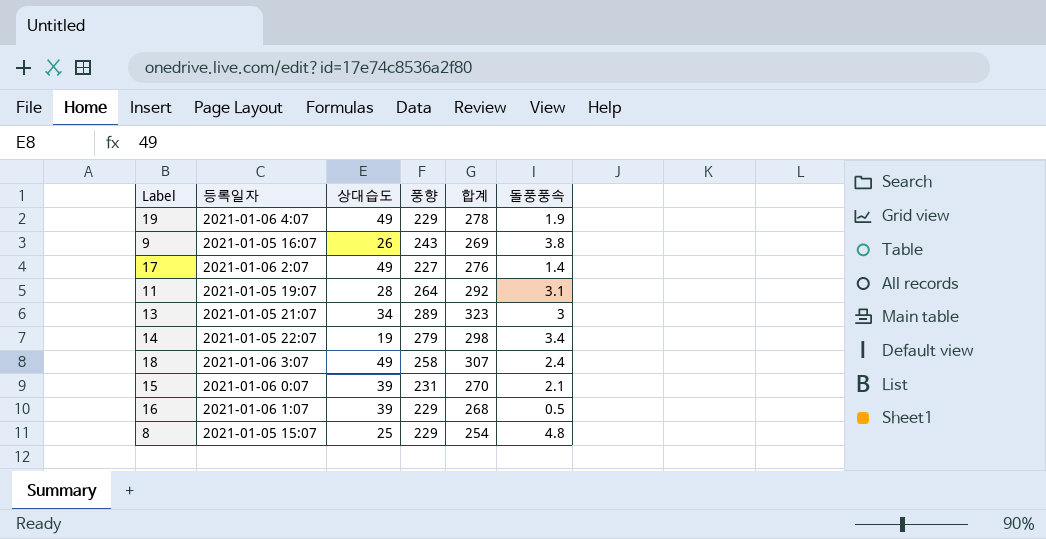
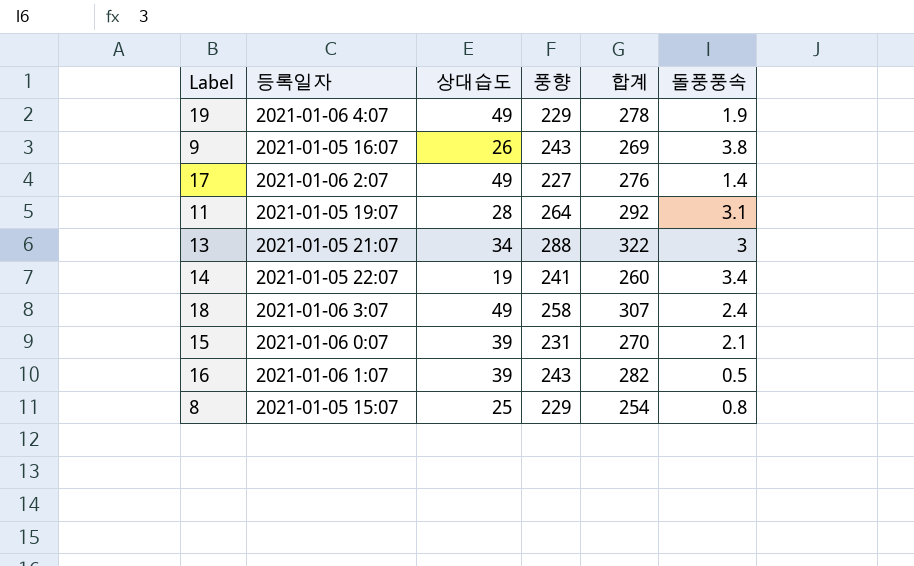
13 | 풍향: 289 -> 288
13 | 합계: 323 -> 322
14 | 풍향: 279 -> 241
14 | 합계: 298 -> 260
16 | 풍향: 229 -> 243
16 | 합계: 268 -> 282
8 | 돌풍풍속: 4.8 -> 0.8

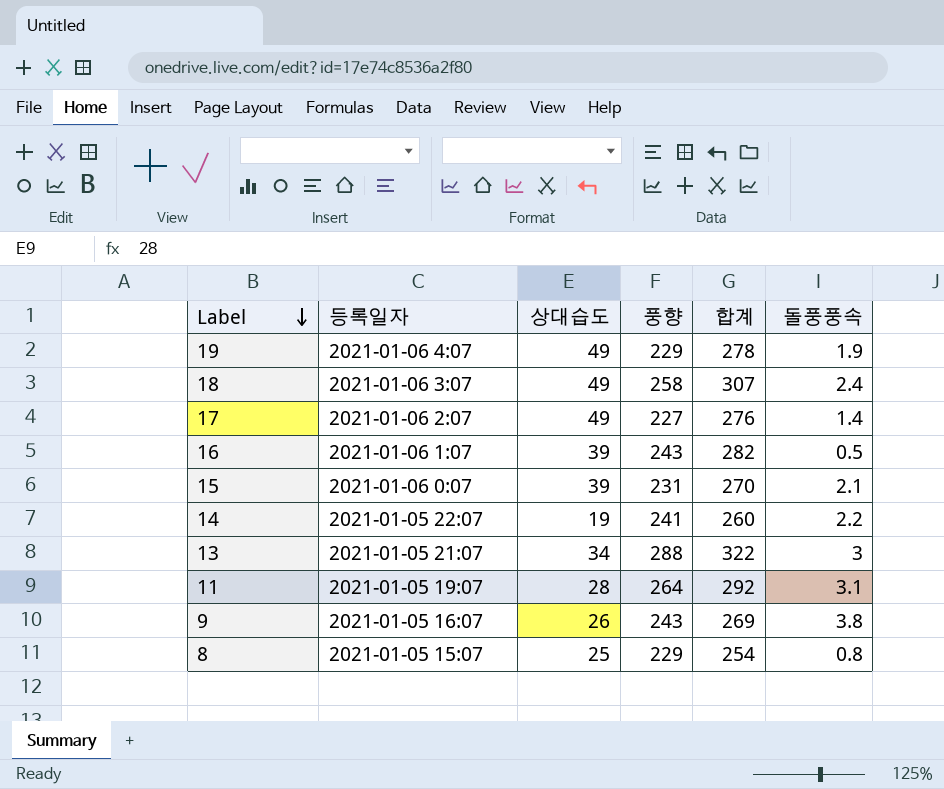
row order: none -> Label descending
14 | 돌풍풍속: 3.4 -> 2.2

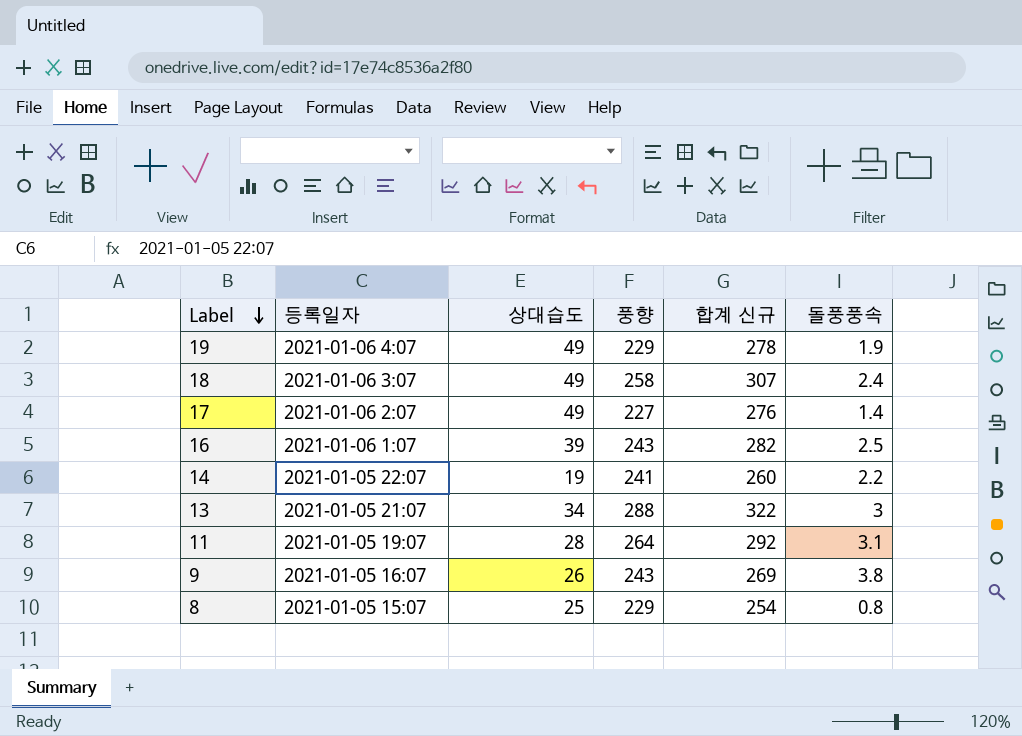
column name: 합계 -> 합계 신규
row 15: 2021-01-06 0:07 | 39 | 231 | 270 | 2.1 -> none
16 | 돌풍풍속: 0.5 -> 2.5

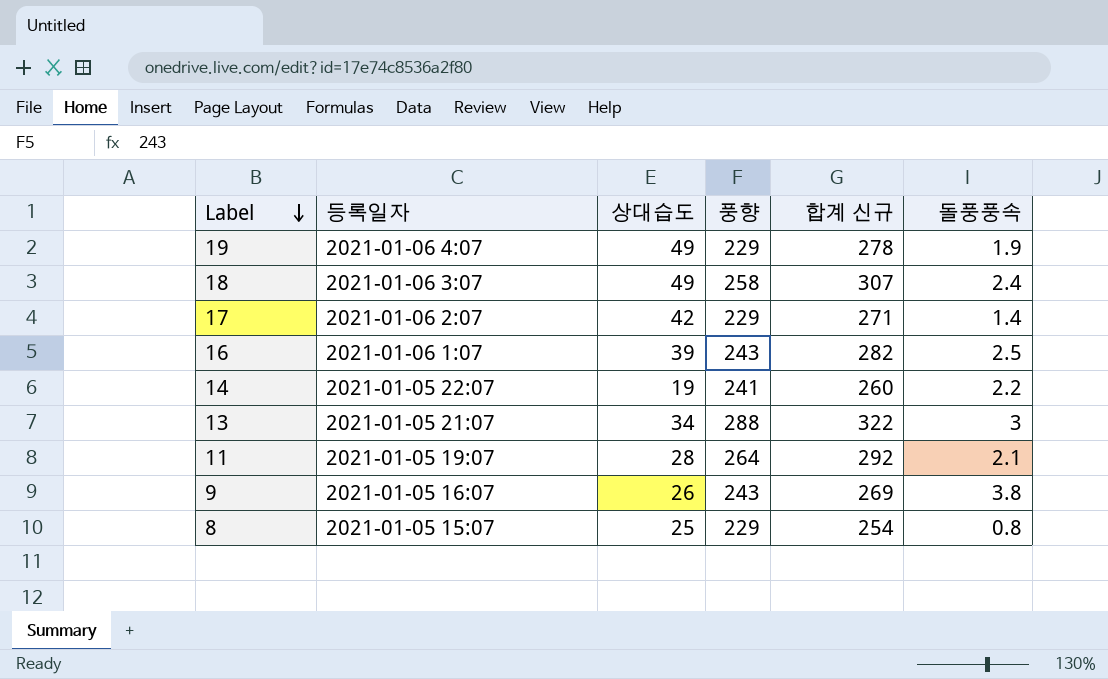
17 | 상대습도: 49 -> 42
17 | 풍향: 227 -> 229
17 | 합계 신규: 276 -> 271
11 | 돌풍풍속: 3.1 -> 2.1

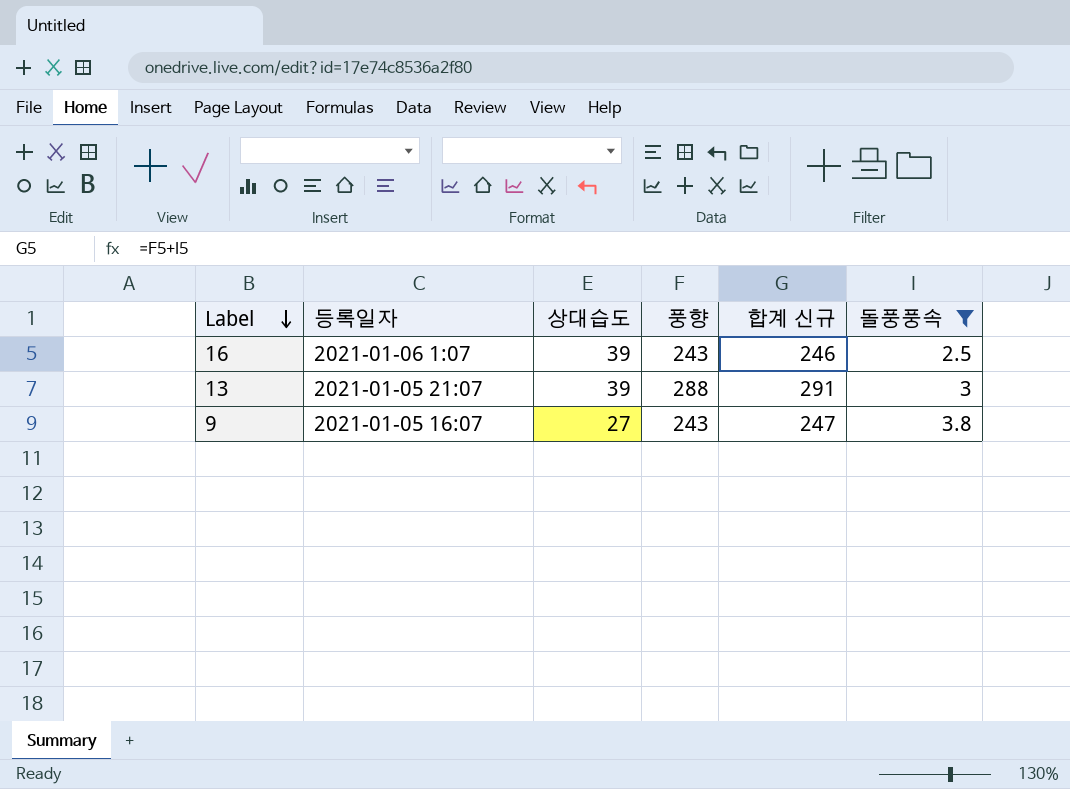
filter: none -> 돌풍풍속 >= 2.5
column 합계 신규 | formula: [상대습도] + [풍향] -> [풍향] + [돌풍풍속]
13 | 상대습도: 34 -> 39
9 | 상대습도: 26 -> 27

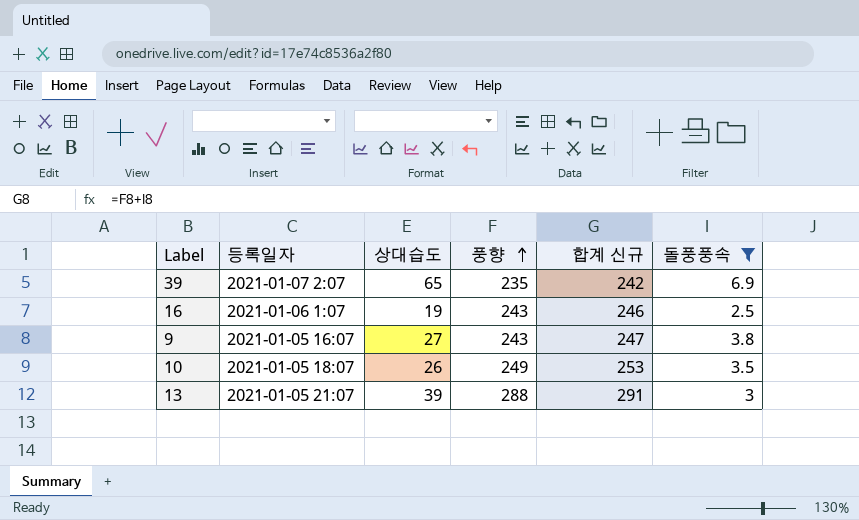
row order: Label descending -> 풍향 ascending
row 39: none -> 2021-01-07 2:07 | 65 | 235 | 242 | 6.9
16 | 상대습도: 39 -> 19
row 10: none -> 2021-01-05 18:07 | 26 | 249 | 253 | 3.5

